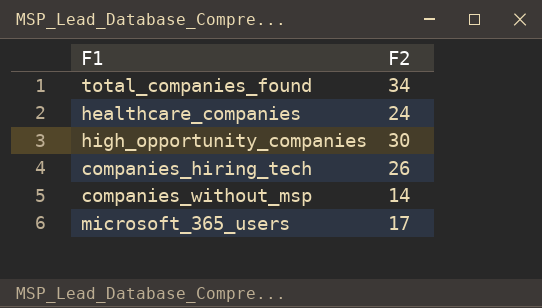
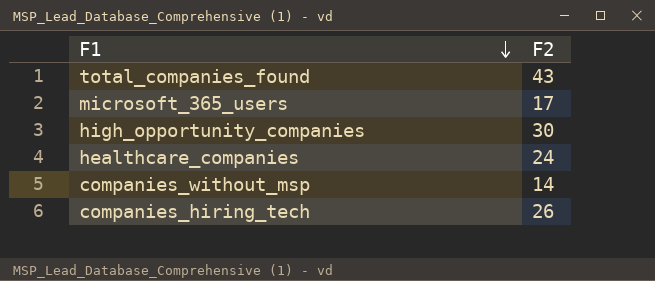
row order: none -> F1 descending
total_companies_found | F2: 34 -> 43

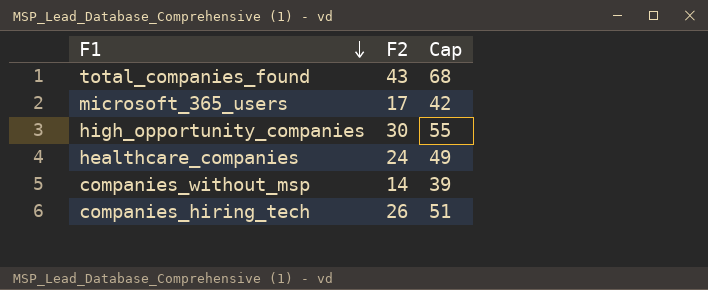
column Cap | formula: none -> [F2] + 25

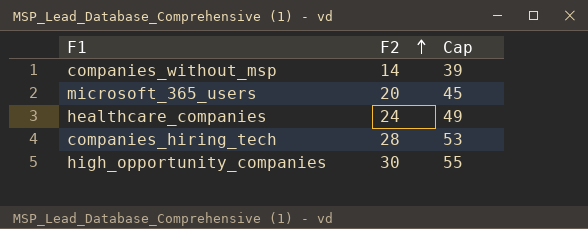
row order: F1 descending -> F2 ascending
row total_companies_found: 43 | 68 -> none
microsoft_365_users | F2: 17 -> 20
microsoft_365_users | Cap: 42 -> 45
companies_hiring_tech | F2: 26 -> 28
companies_hiring_tech | Cap: 51 -> 53

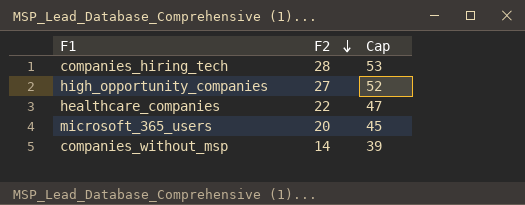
row order: F2 ascending -> F2 descending
high_opportunity_companies | F2: 30 -> 27
high_opportunity_companies | Cap: 55 -> 52
healthcare_companies | F2: 24 -> 22
healthcare_companies | Cap: 49 -> 47

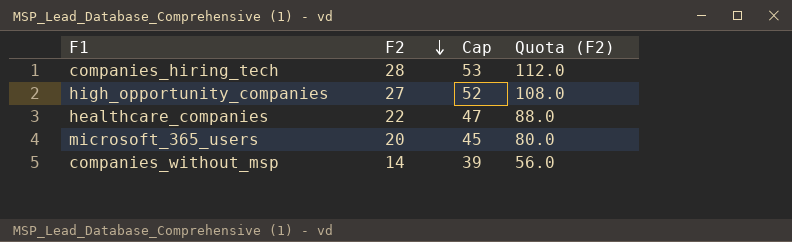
column Quota (F2) | formula: none -> [F2] * 4

